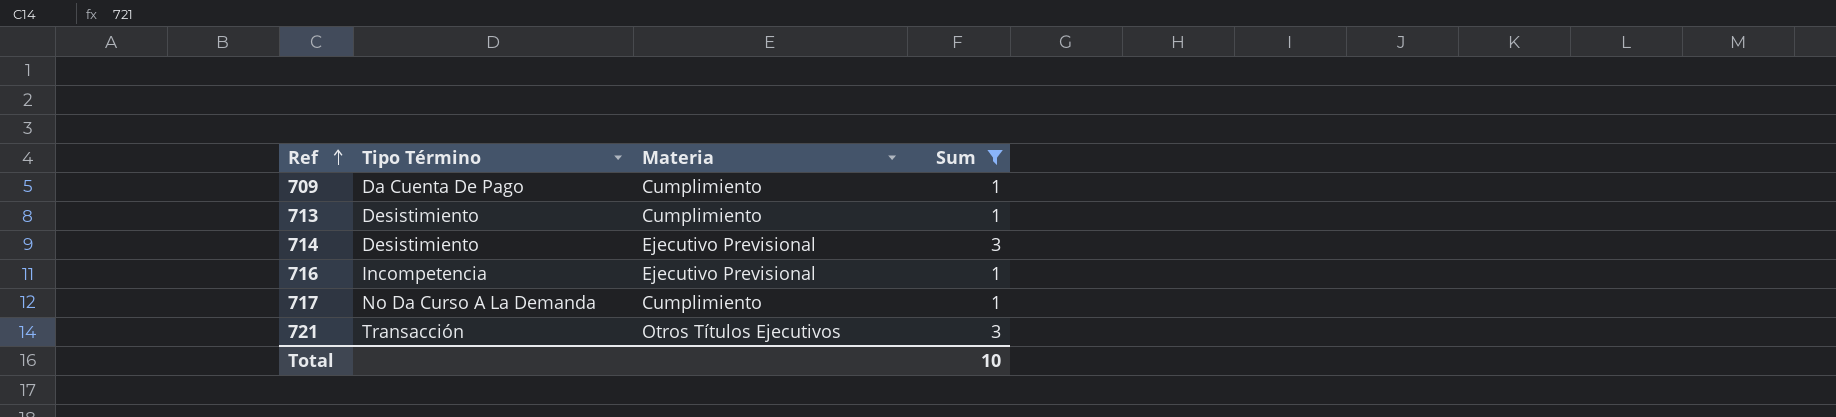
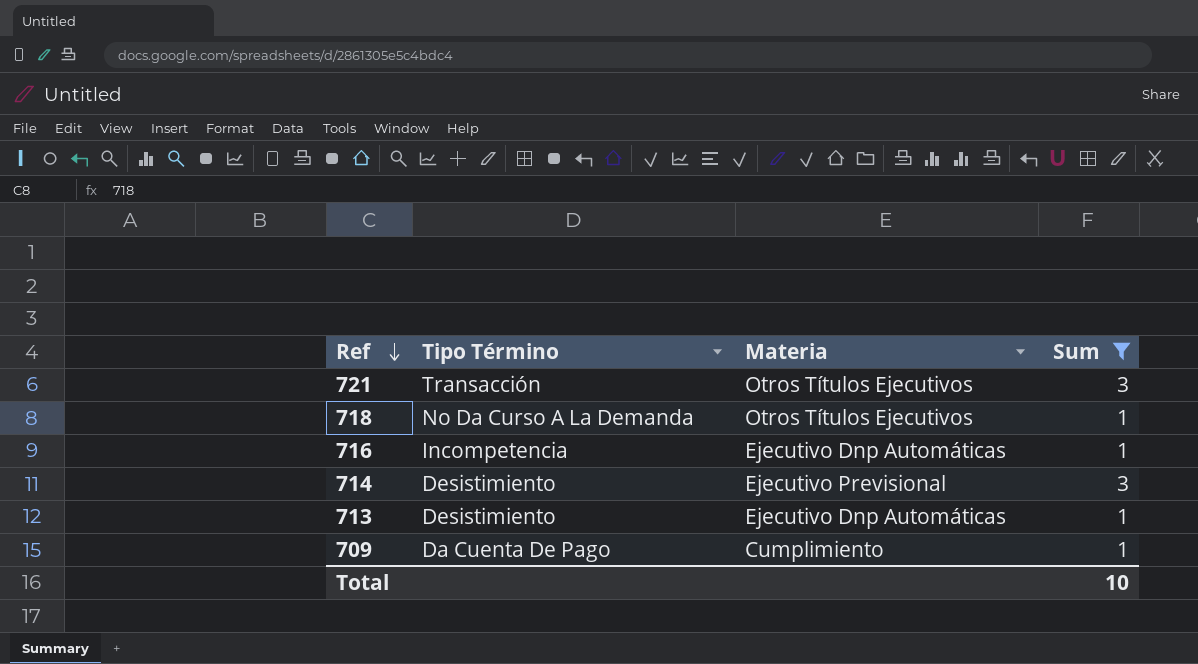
row order: Ref ascending -> Ref descending
row 717: No Da Curso A La Demanda | Cumplimiento | 1 -> none
row 718: none -> No Da Curso A La Demanda | Otros Títulos Ejecutivos | 1
716 | Materia: Ejecutivo Previsional -> Ejecutivo Dnp Automáticas
713 | Materia: Cumplimiento -> Ejecutivo Dnp Automáticas

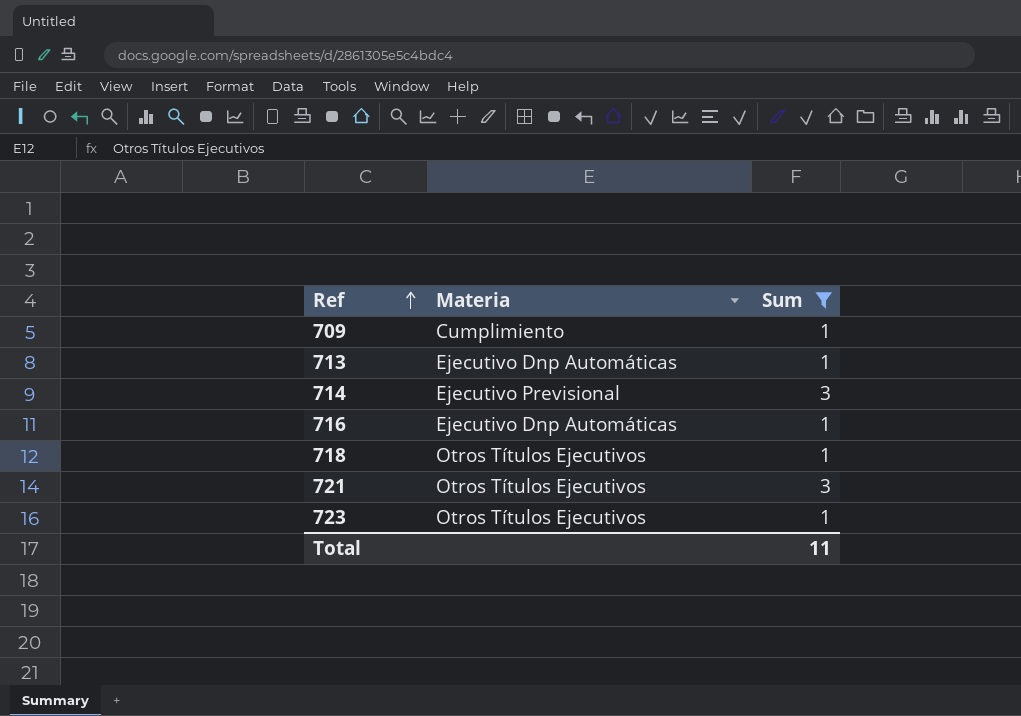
row order: Ref descending -> Ref ascending
column Tipo Término | position: 2 -> none
row 723: none -> Otros Títulos Ejecutivos | 1
Total | Sum: 10 -> 11

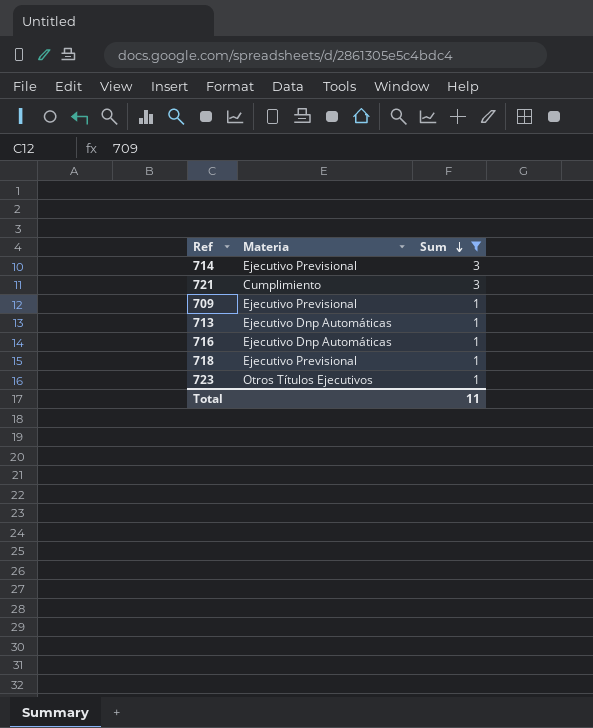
row order: Ref ascending -> Sum descending
721 | Materia: Otros Títulos Ejecutivos -> Cumplimiento
709 | Materia: Cumplimiento -> Ejecutivo Previsional
718 | Materia: Otros Títulos Ejecutivos -> Ejecutivo Previsional

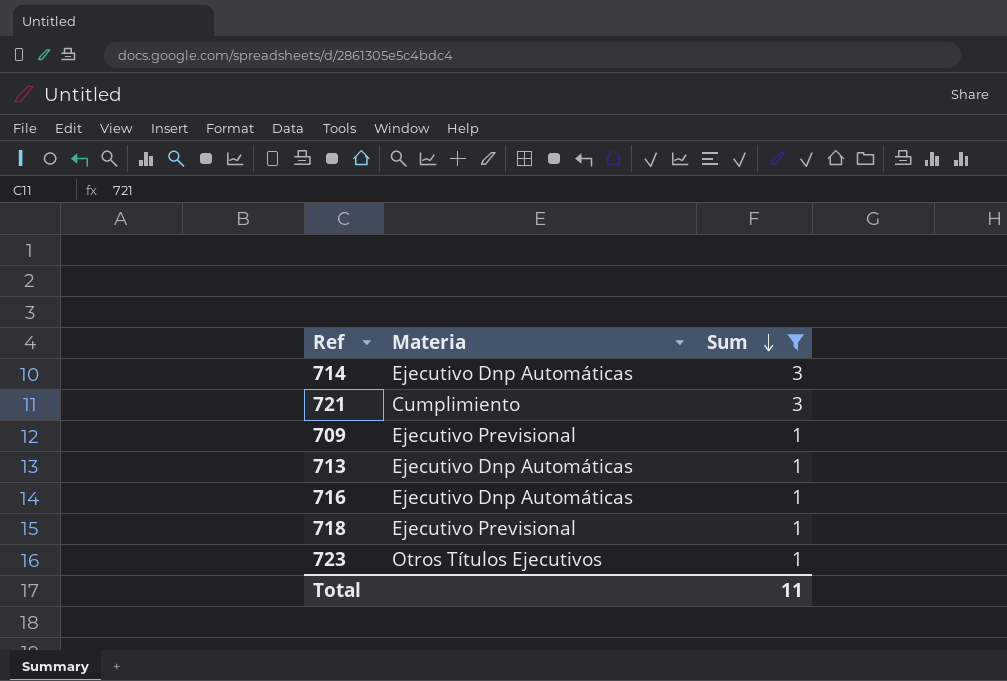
714 | Materia: Ejecutivo Previsional -> Ejecutivo Dnp Automáticas

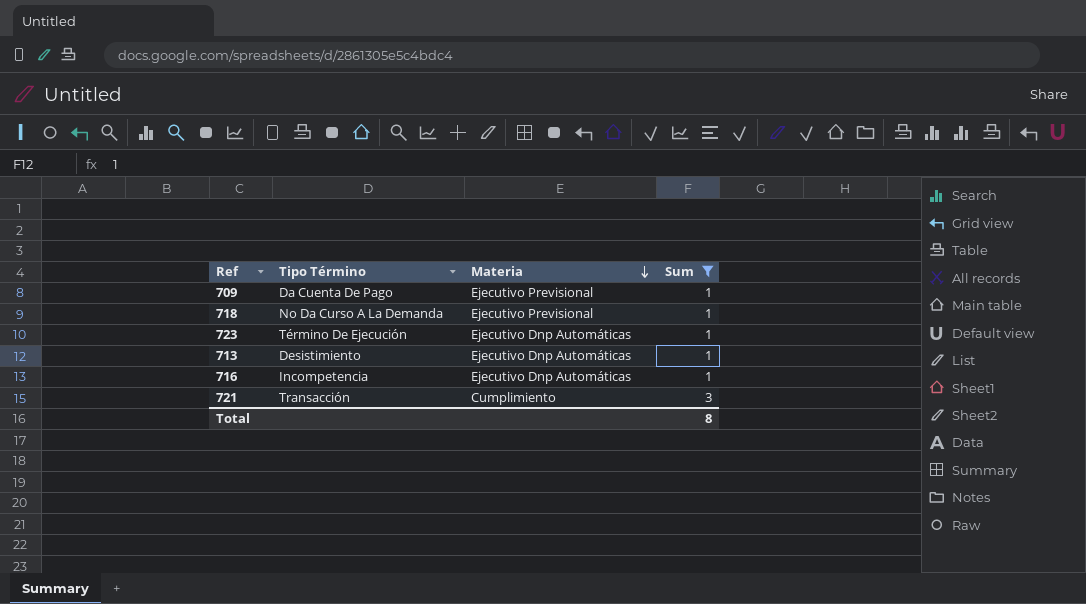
row order: Sum descending -> Materia descending
column Tipo Término | position: none -> 2
row 714: Ejecutivo Dnp Automáticas | 3 -> none
723 | Materia: Otros Títulos Ejecutivos -> Ejecutivo Dnp Automáticas
Total | Sum: 11 -> 8

